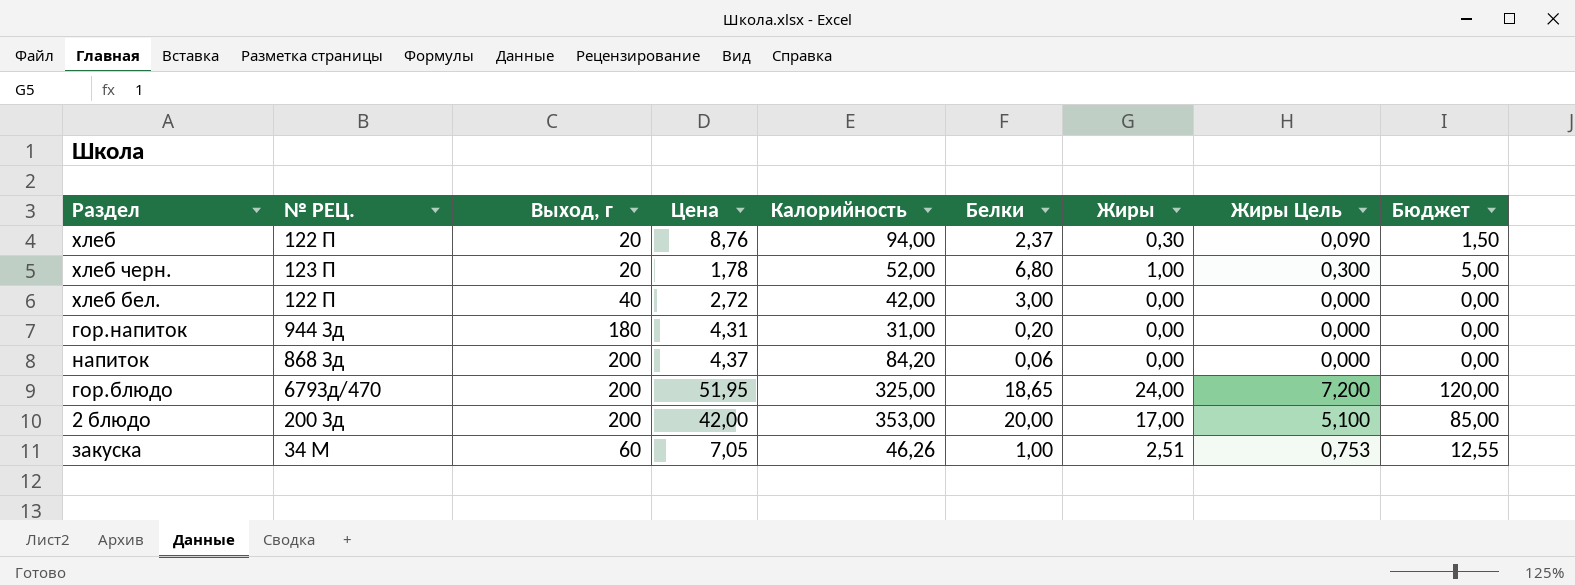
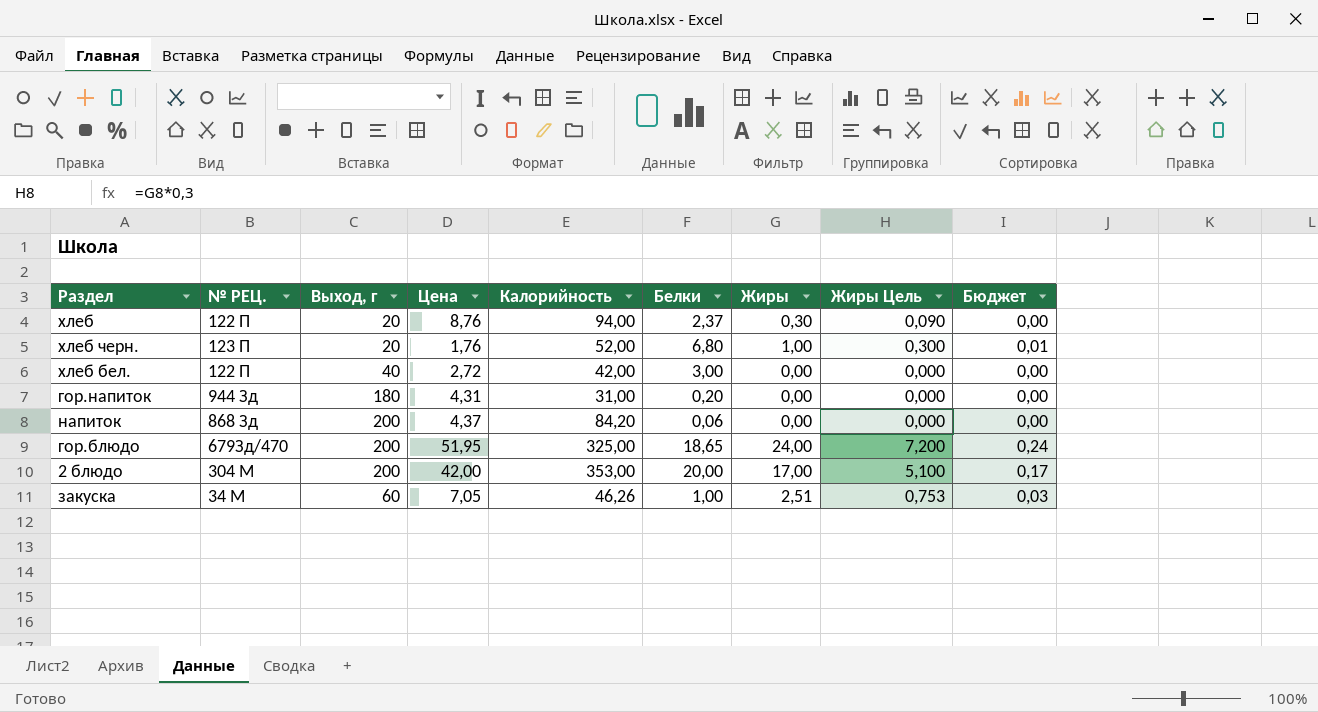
column Бюджет | formula: [Жиры] * 5 -> [Жиры] * 0,01
хлеб черн. | Цена: 1,78 -> 1,76
2 блюдо | № РЕЦ.: 200 Зд -> 304 М

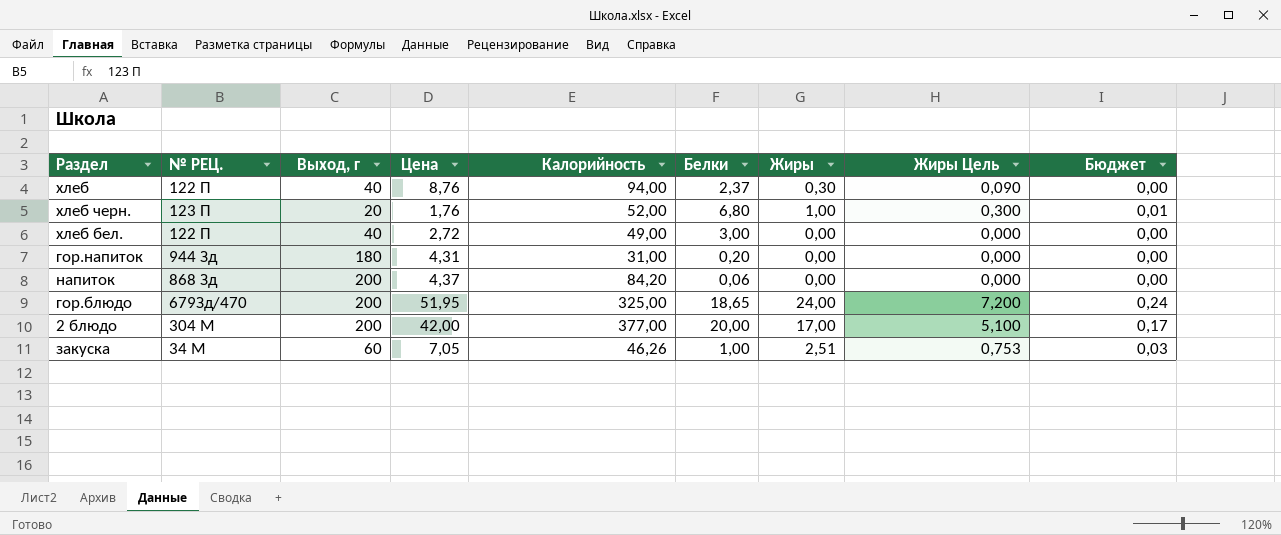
хлеб | Выход, г: 20 -> 40
хлеб бел. | Калорийность: 42,00 -> 49,00
2 блюдо | Калорийность: 353,00 -> 377,00

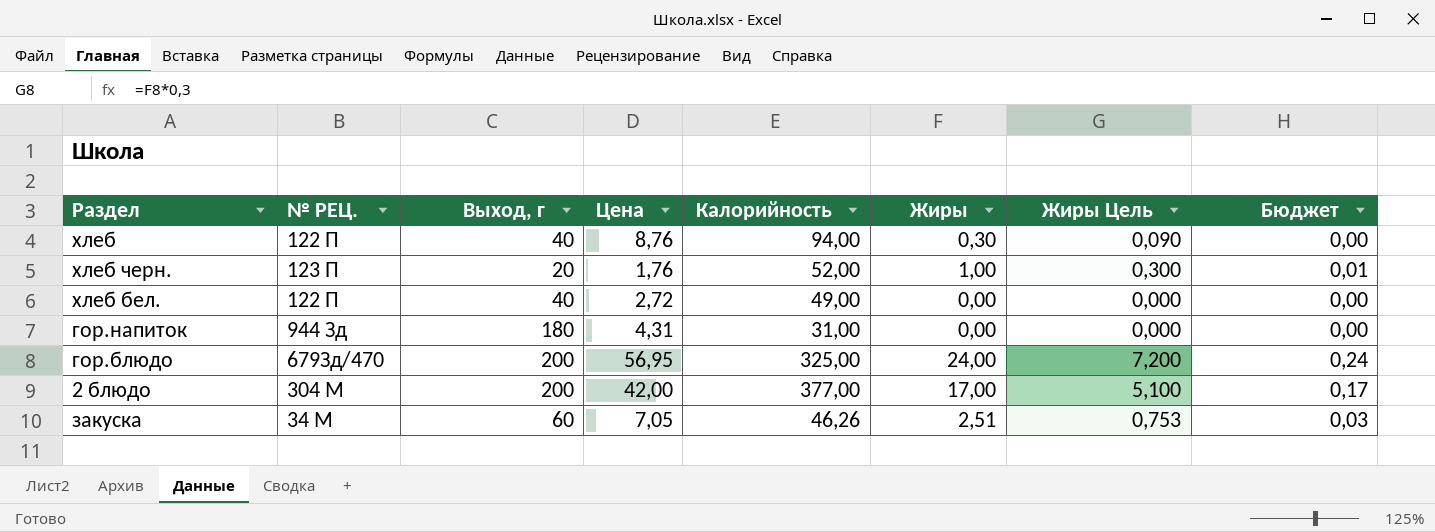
column Белки | position: 6 -> none
row напиток: 868 Зд | 200 | 4,37 | 84,20 | 0,06 | 0,00 | 0,000 | 0,00 -> none
гор.блюдо | Цена: 51,95 -> 56,95

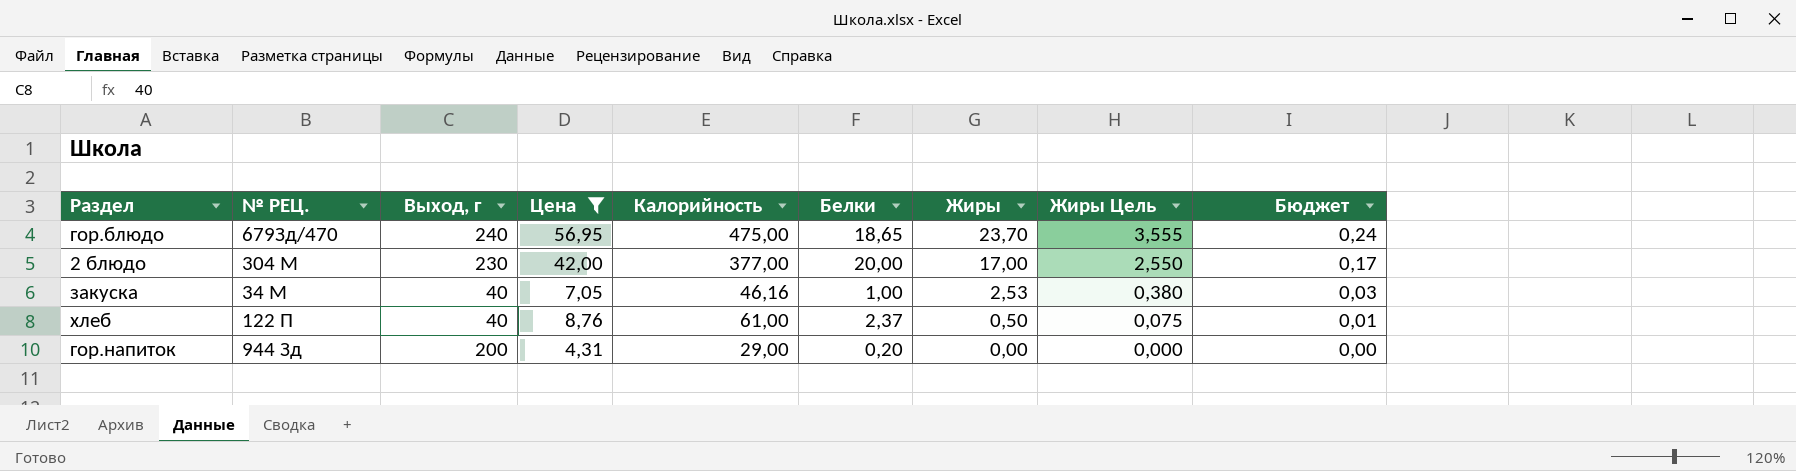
filter: none -> Цена >= 4,31
row order: none -> Жиры descending
column Белки | position: none -> 6
column Жиры Цель | formula: [Жиры] * 0,3 -> [Жиры] * 0,15
гор.блюдо | Выход, г: 200 -> 240
гор.блюдо | Калорийность: 325,00 -> 475,00
гор.блюдо | Жиры: 24,00 -> 23,70
2 блюдо | Выход, г: 200 -> 230
закуска | Выход, г: 60 -> 40
закуска | Калорийность: 46,26 -> 46,16
закуска | Жиры: 2,51 -> 2,53
хлеб | Калорийность: 94,00 -> 61,00
хлеб | Жиры: 0,30 -> 0,50
хлеб | Бюджет: 0,00 -> 0,01
гор.напиток | Выход, г: 180 -> 200
гор.напиток | Калорийность: 31,00 -> 29,00

